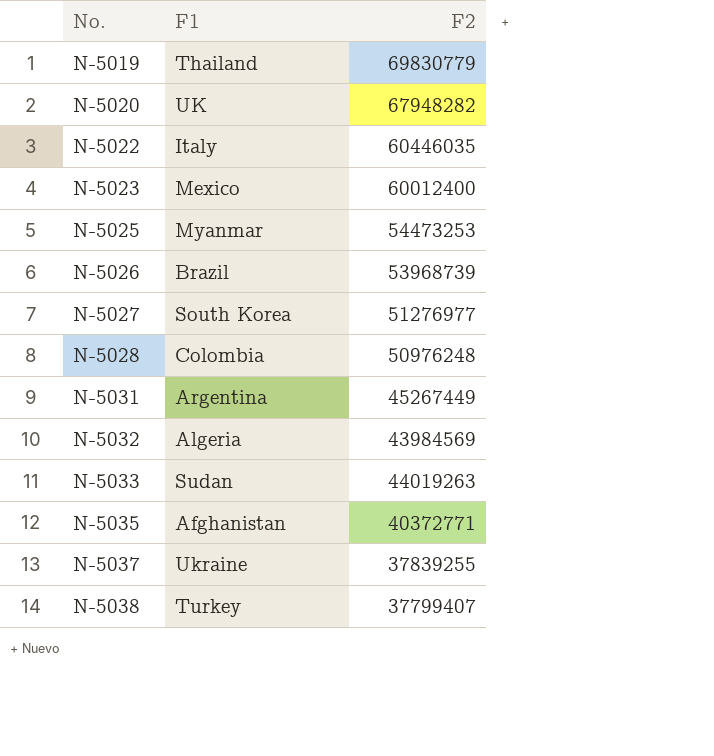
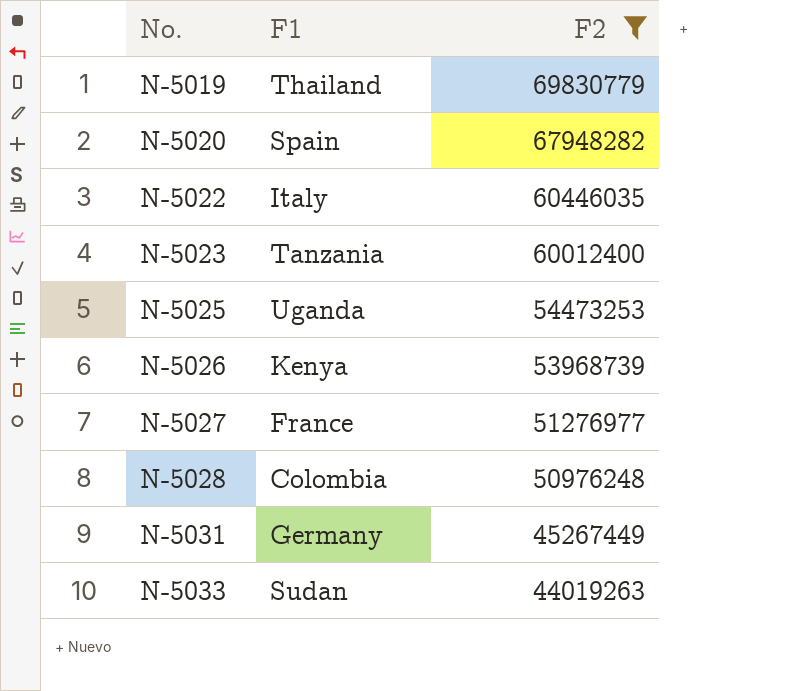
filter: none -> F2 >= 44019263
N-5020 | F1: UK -> Spain
N-5023 | F1: Mexico -> Tanzania
N-5025 | F1: Myanmar -> Uganda
N-5026 | F1: Brazil -> Kenya
N-5027 | F1: South Korea -> France
N-5031 | F1: Argentina -> Germany

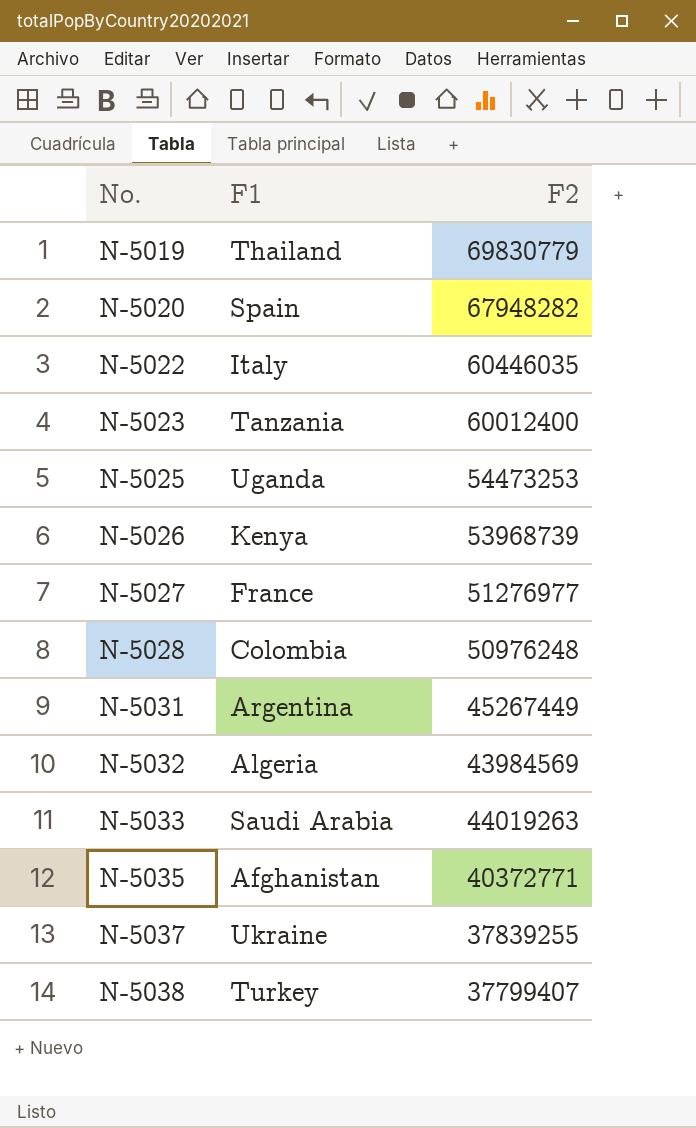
filter: F2 >= 44019263 -> none
N-5031 | F1: Germany -> Argentina
N-5033 | F1: Sudan -> Saudi Arabia

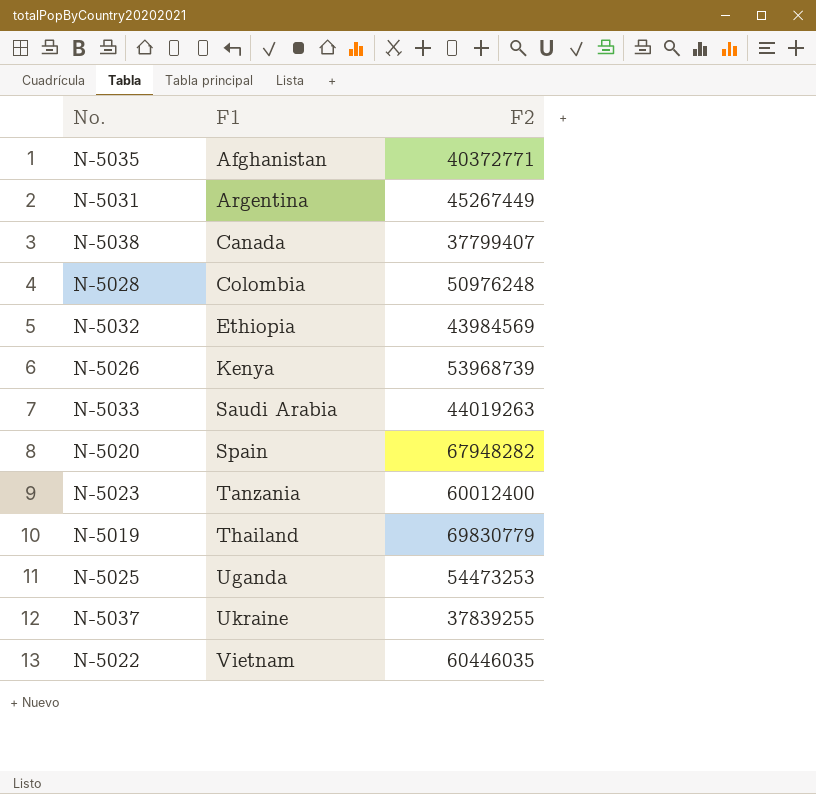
row order: No. ascending -> F1 ascending
row N-5027: France | 51276977 -> none
N-5038 | F1: Turkey -> Canada
N-5032 | F1: Algeria -> Ethiopia
N-5022 | F1: Italy -> Vietnam

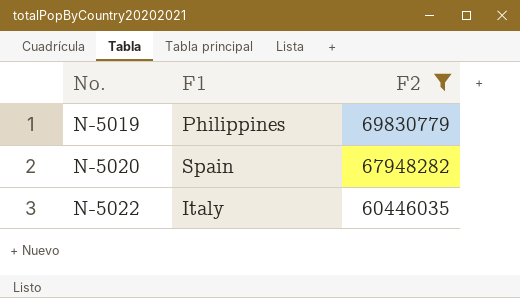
filter: none -> F2 >= 60446035
row order: F1 ascending -> No. ascending
N-5019 | F1: Thailand -> Philippines
N-5022 | F1: Vietnam -> Italy

